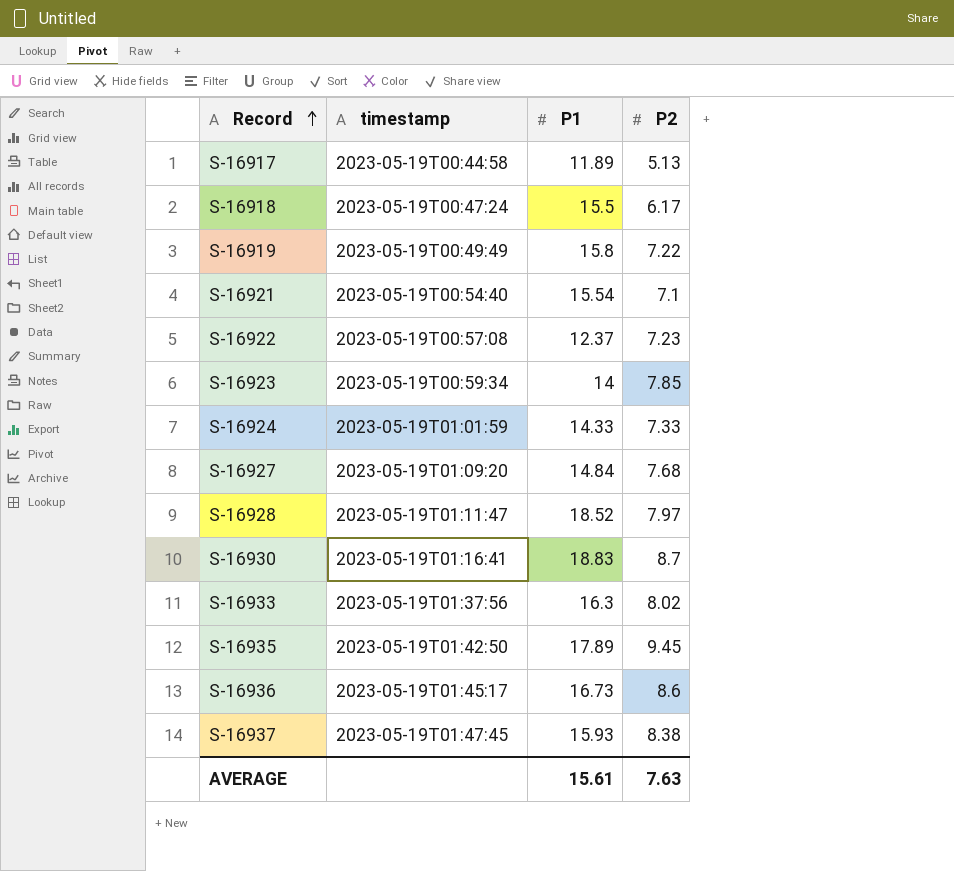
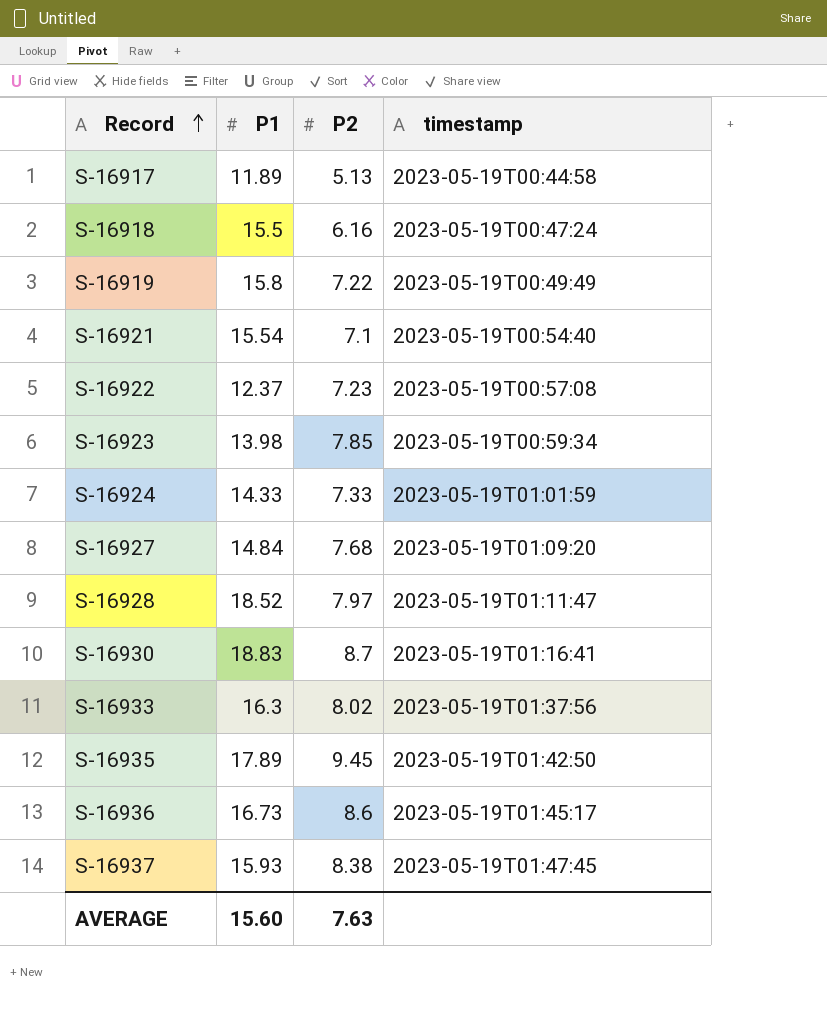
column timestamp | position: 2 -> 4
S-16918 | P2: 6.17 -> 6.16
S-16923 | P1: 14 -> 13.98
AVERAGE | P1: 15.61 -> 15.60

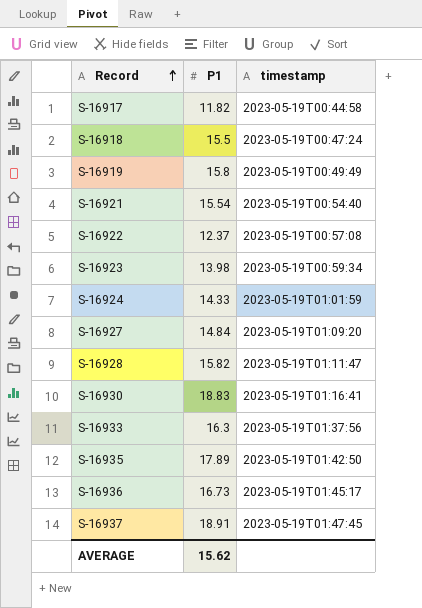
column P2 | position: 3 -> none
S-16917 | P1: 11.89 -> 11.82
S-16928 | P1: 18.52 -> 15.82
S-16937 | P1: 15.93 -> 18.91
AVERAGE | P1: 15.60 -> 15.62

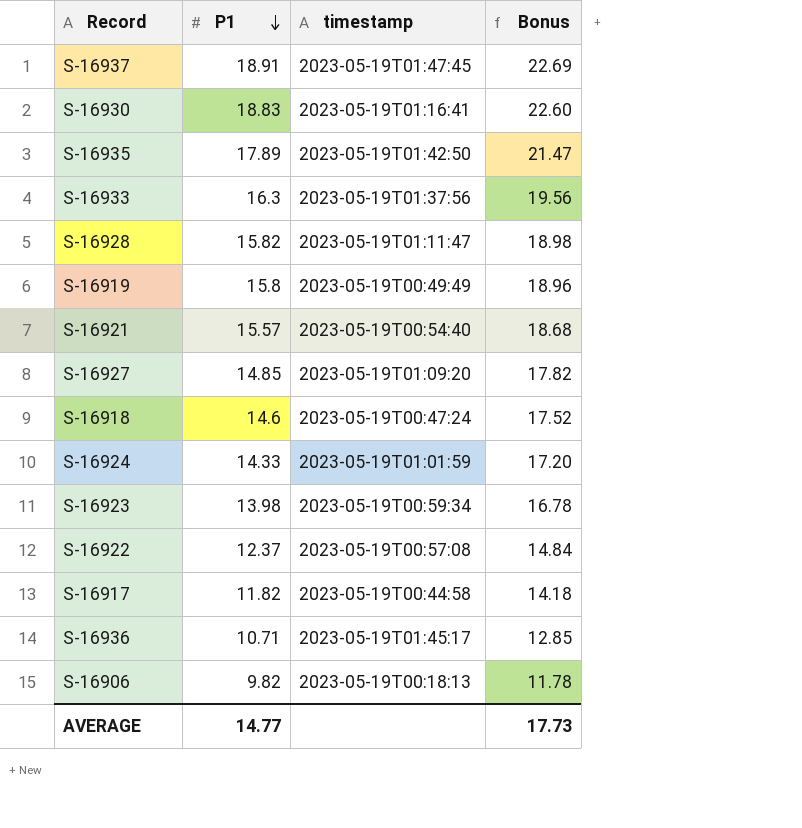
row order: Record ascending -> P1 descending
column Bonus | formula: none -> [P1] * 1.2
S-16921 | P1: 15.54 -> 15.57
S-16927 | P1: 14.84 -> 14.85
S-16918 | P1: 15.5 -> 14.6
S-16936 | P1: 16.73 -> 10.71
row S-16906: none -> 9.82 | 2023-05-19T00:18:13 | 11.78
AVERAGE | P1: 15.62 -> 14.77

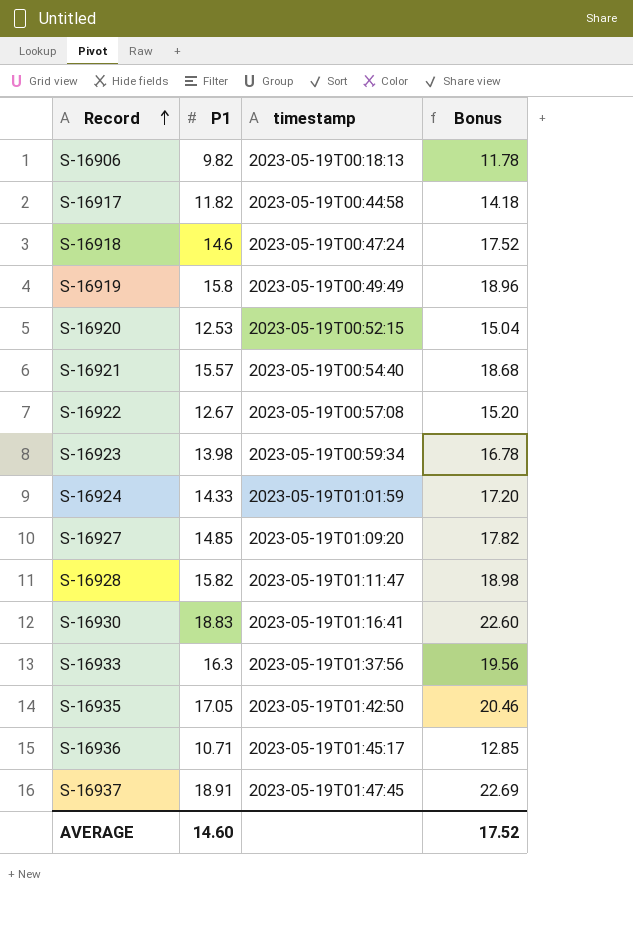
row order: P1 descending -> Record ascending
row S-16920: none -> 12.53 | 2023-05-19T00:52:15 | 15.04
S-16922 | P1: 12.37 -> 12.67
S-16922 | Bonus: 14.84 -> 15.20
S-16935 | P1: 17.89 -> 17.05
S-16935 | Bonus: 21.47 -> 20.46
AVERAGE | P1: 14.77 -> 14.60
AVERAGE | Bonus: 17.73 -> 17.52

